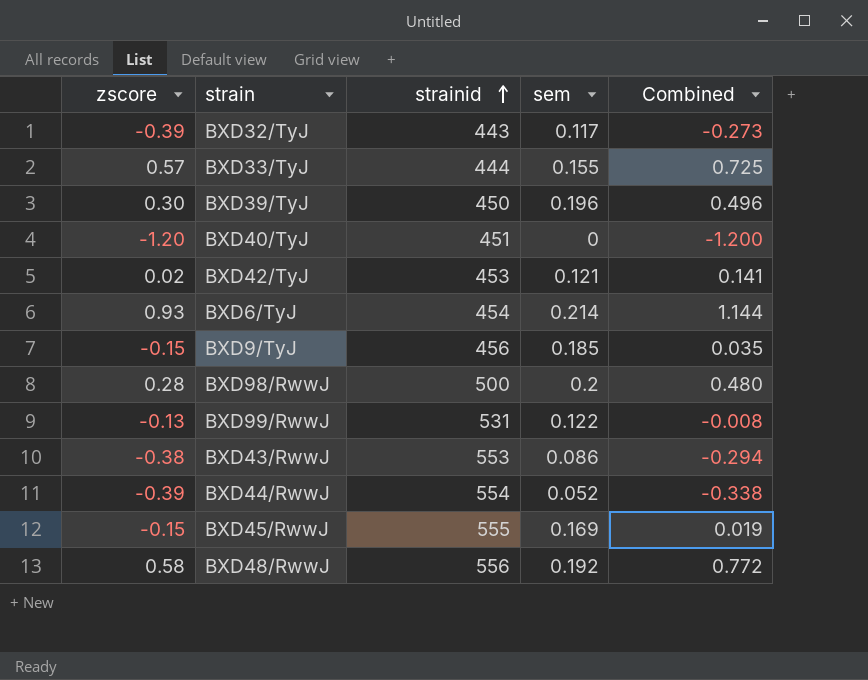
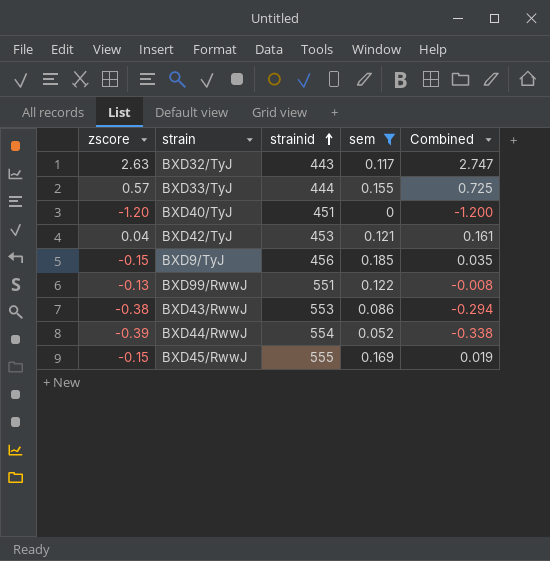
filter: none -> sem <= 0.185
BXD32/TyJ | zscore: -0.39 -> 2.63
BXD32/TyJ | Combined: -0.273 -> 2.747
BXD42/TyJ | zscore: 0.02 -> 0.04
BXD42/TyJ | Combined: 0.141 -> 0.161
BXD99/RwwJ | strainid: 531 -> 551

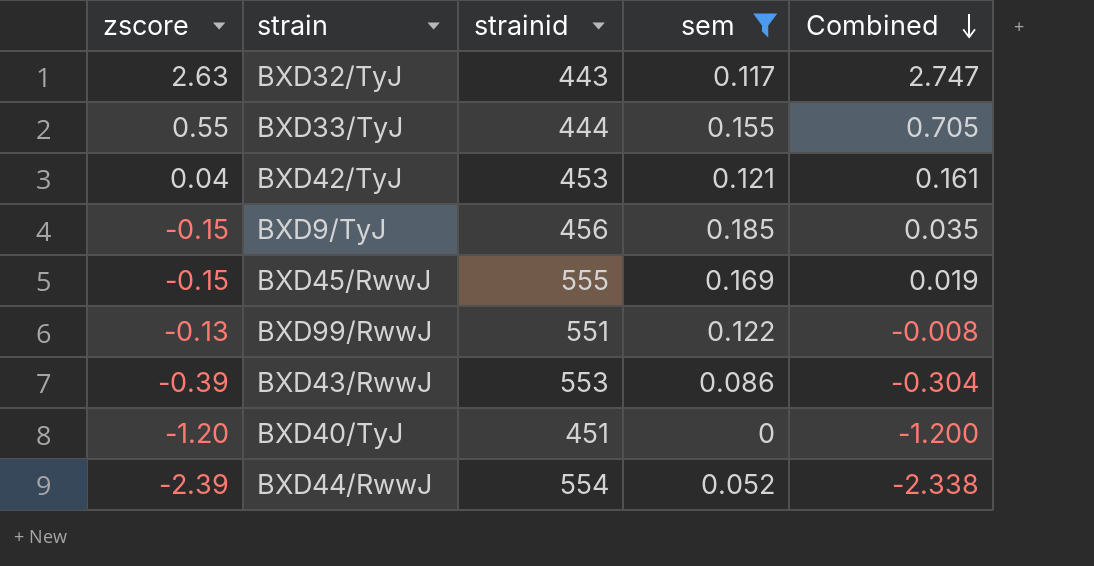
row order: strainid ascending -> Combined descending
BXD33/TyJ | zscore: 0.57 -> 0.55
BXD33/TyJ | Combined: 0.725 -> 0.705
BXD43/RwwJ | zscore: -0.38 -> -0.39
BXD43/RwwJ | Combined: -0.294 -> -0.304
BXD44/RwwJ | zscore: -0.39 -> -2.39
BXD44/RwwJ | Combined: -0.338 -> -2.338

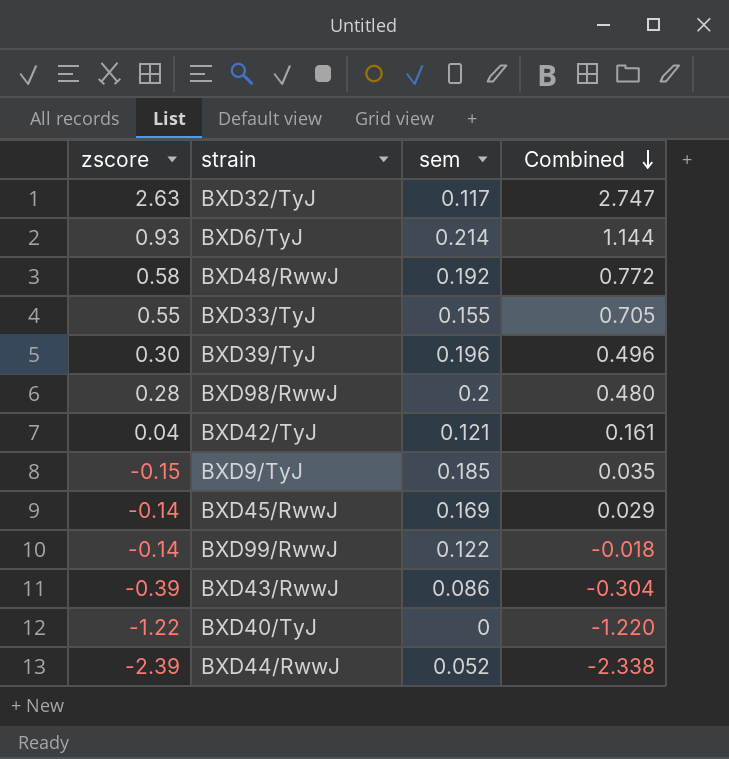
filter: sem <= 0.185 -> none
column strainid | position: 3 -> none
BXD45/RwwJ | zscore: -0.15 -> -0.14
BXD45/RwwJ | Combined: 0.019 -> 0.029
BXD99/RwwJ | zscore: -0.13 -> -0.14
BXD99/RwwJ | Combined: -0.008 -> -0.018
BXD40/TyJ | zscore: -1.20 -> -1.22
BXD40/TyJ | Combined: -1.200 -> -1.220

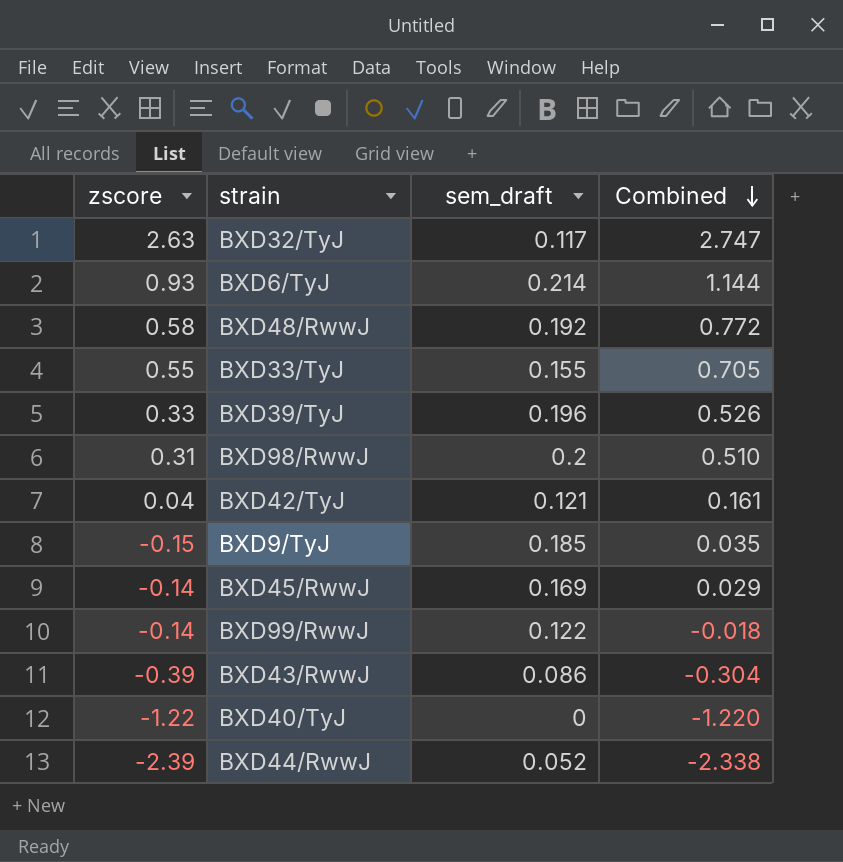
column name: sem -> sem_draft
BXD39/TyJ | zscore: 0.30 -> 0.33
BXD39/TyJ | Combined: 0.496 -> 0.526
BXD98/RwwJ | zscore: 0.28 -> 0.31
BXD98/RwwJ | Combined: 0.480 -> 0.510

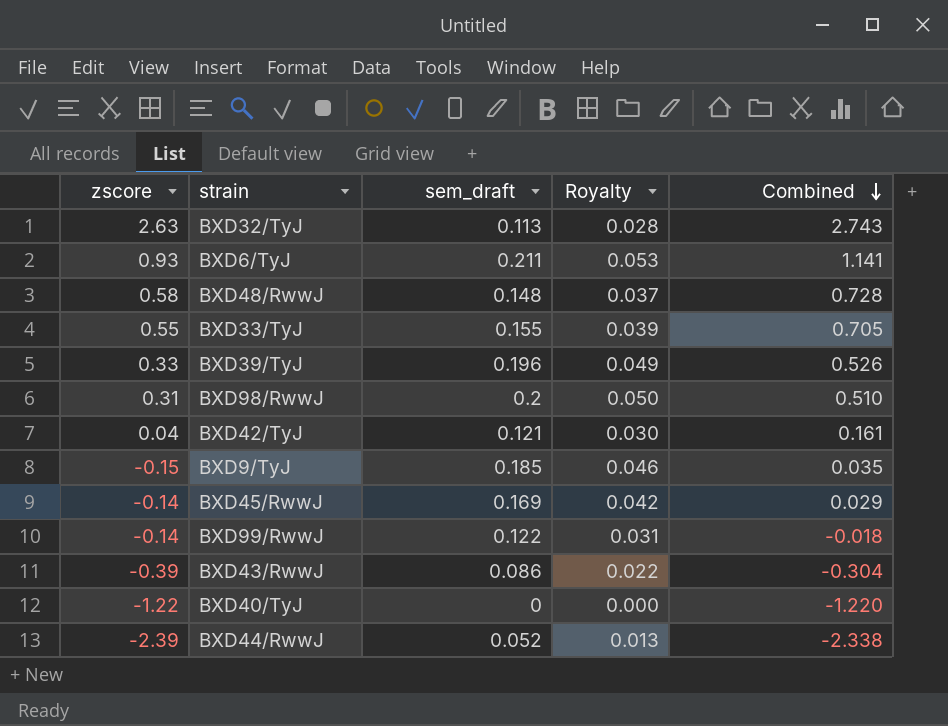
column Royalty | formula: none -> [sem_draft] * 0.25
BXD32/TyJ | sem_draft: 0.117 -> 0.113
BXD32/TyJ | Combined: 2.747 -> 2.743
BXD6/TyJ | sem_draft: 0.214 -> 0.211
BXD6/TyJ | Combined: 1.144 -> 1.141
BXD48/RwwJ | sem_draft: 0.192 -> 0.148
BXD48/RwwJ | Combined: 0.772 -> 0.728

